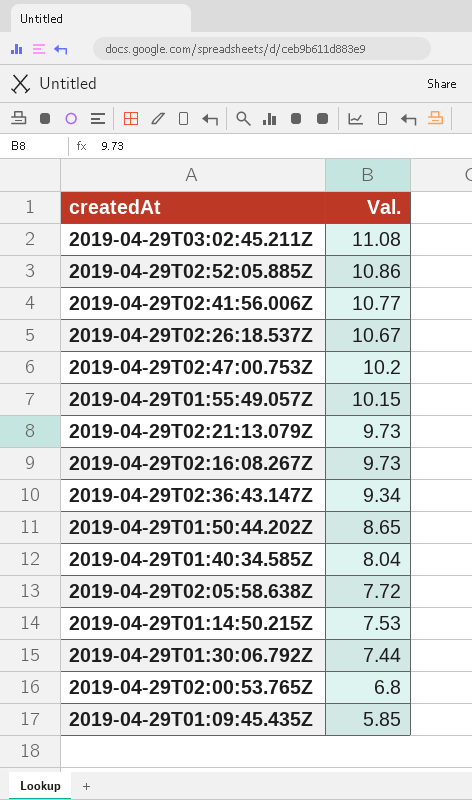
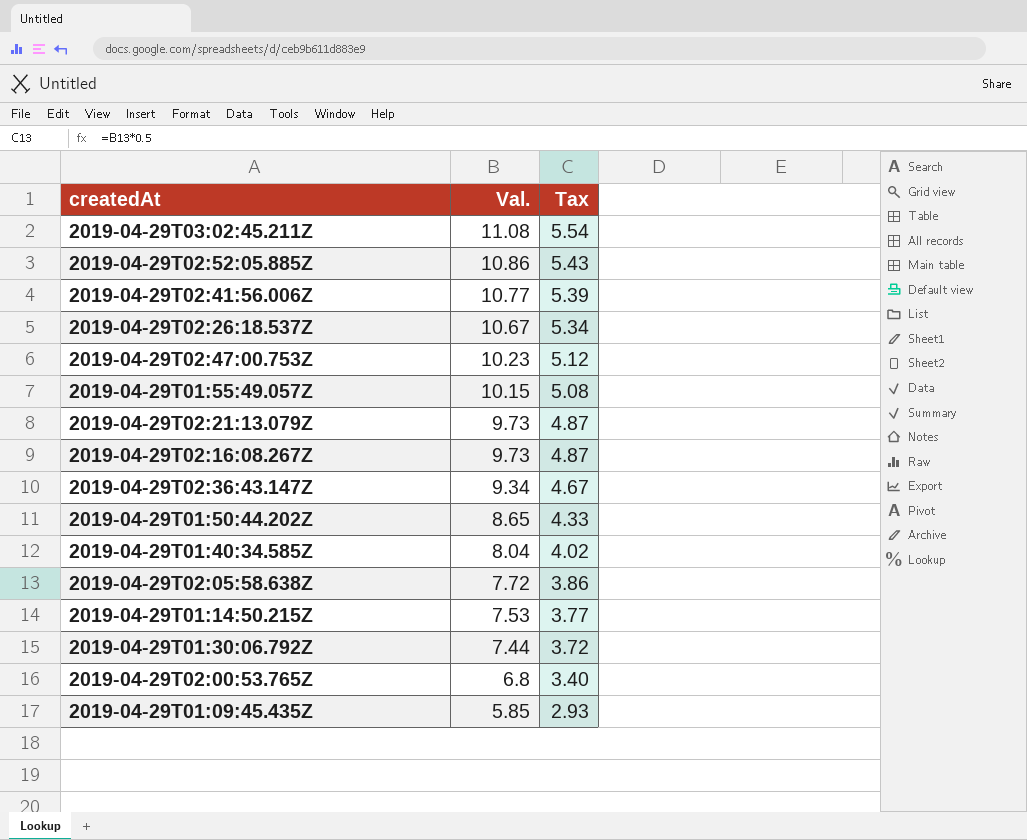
column Tax | formula: none -> [Val.] * 0.5
2019-04-29T02:47:00.753Z | Val.: 10.2 -> 10.23

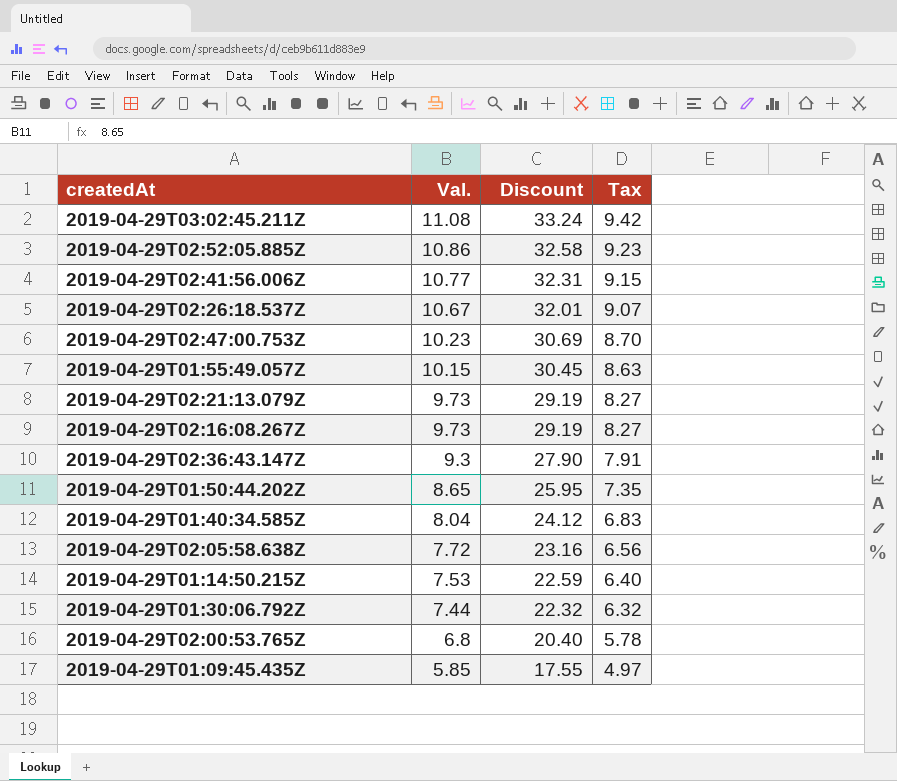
column Discount | formula: none -> [Val.] * 3
column Tax | formula: [Val.] * 0.5 -> [Val.] * 0.85
2019-04-29T02:36:43.147Z | Val.: 9.34 -> 9.3

